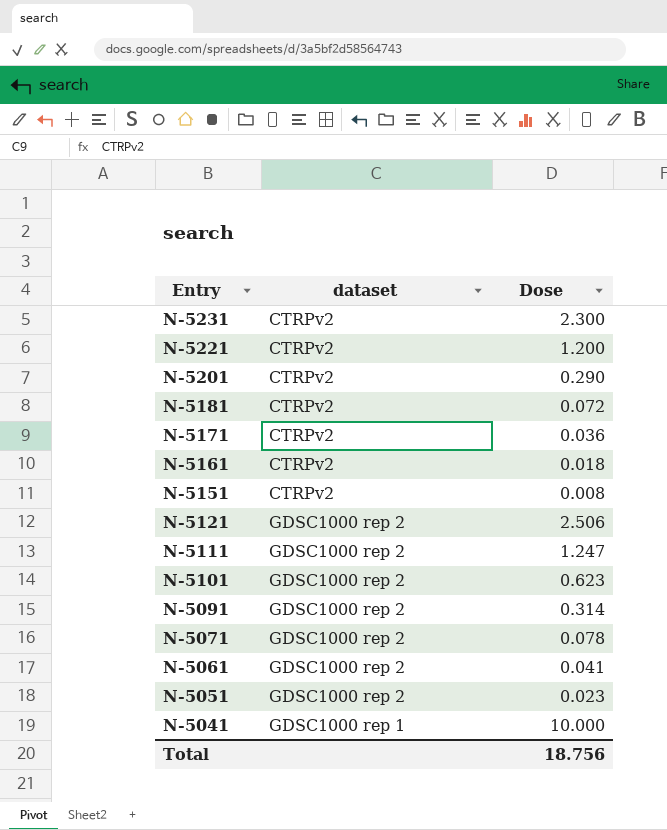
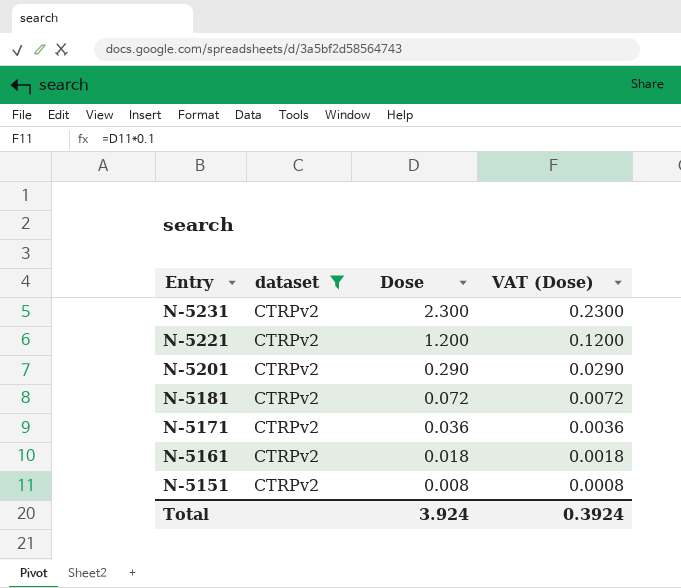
filter: none -> dataset = CTRPv2
column VAT (Dose) | formula: none -> [Dose] * 0.1
Total | Dose: 18.756 -> 3.924

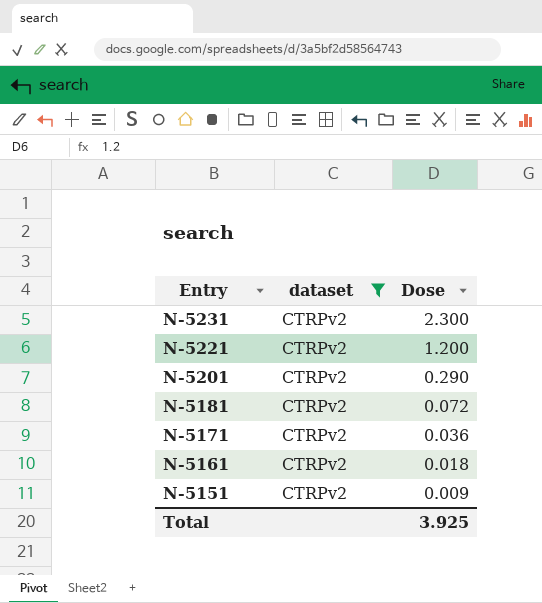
column VAT (Dose) | formula: [Dose] * 0.1 -> none
N-5151 | Dose: 0.008 -> 0.009
Total | Dose: 3.924 -> 3.925

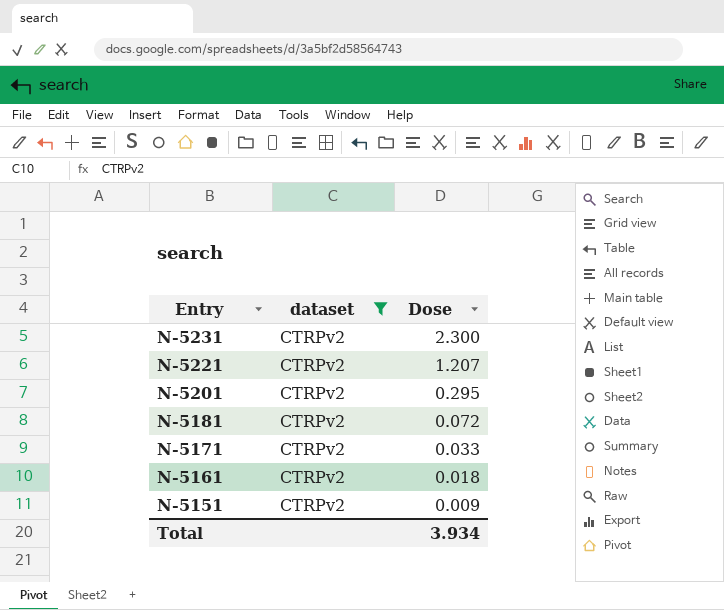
N-5221 | Dose: 1.200 -> 1.207
N-5201 | Dose: 0.290 -> 0.295
N-5171 | Dose: 0.036 -> 0.033
Total | Dose: 3.925 -> 3.934

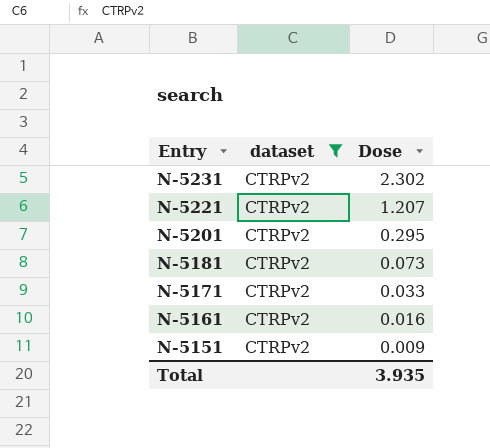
N-5231 | Dose: 2.300 -> 2.302
N-5181 | Dose: 0.072 -> 0.073
N-5161 | Dose: 0.018 -> 0.016
Total | Dose: 3.934 -> 3.935

